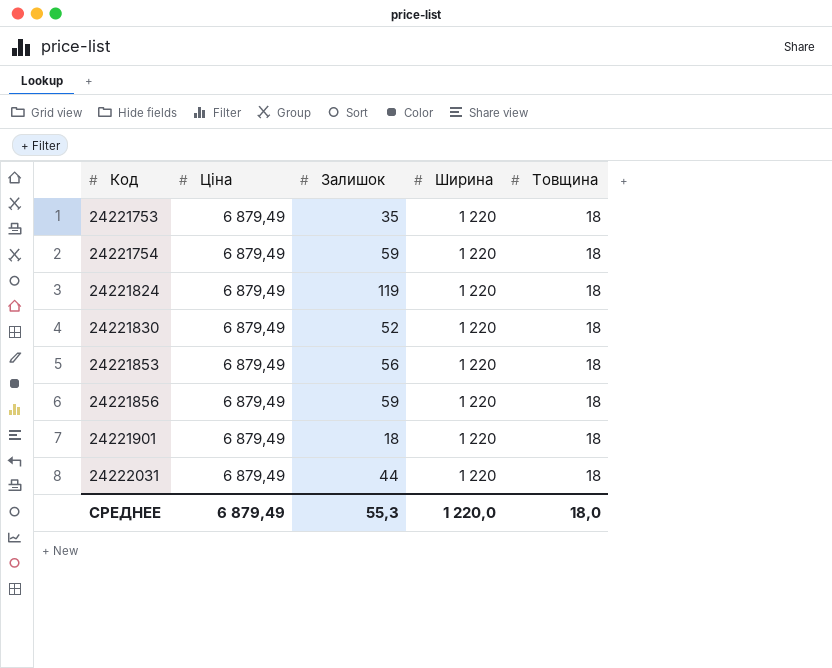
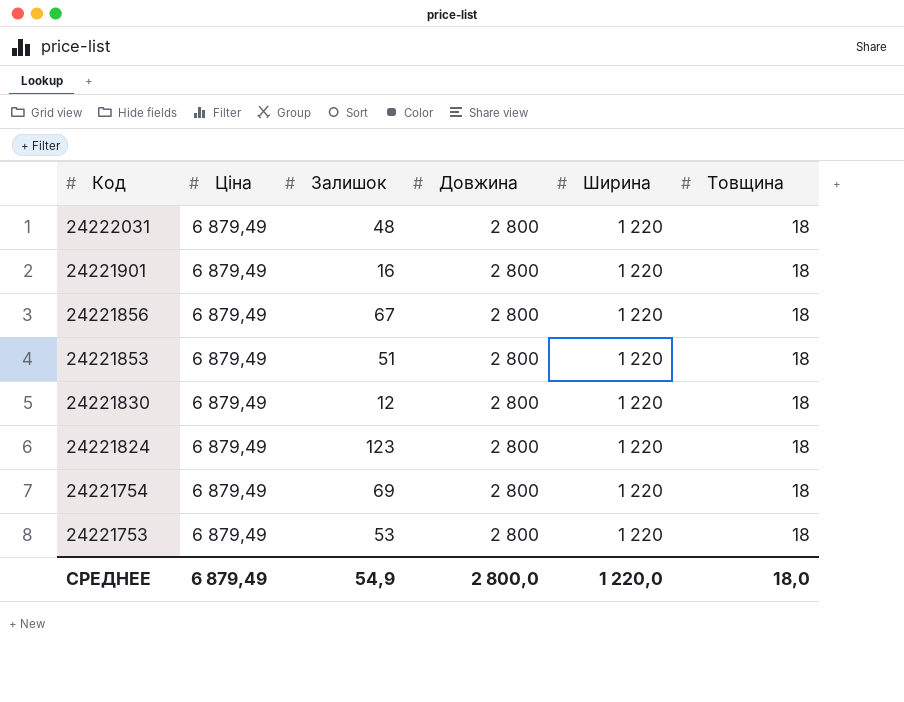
row order: Код ascending -> Код descending
column Довжина | position: none -> 4
24222031 | Залишок: 44 -> 48
24221901 | Залишок: 18 -> 16
24221856 | Залишок: 59 -> 67
24221853 | Залишок: 56 -> 51
24221830 | Залишок: 52 -> 12
24221824 | Залишок: 119 -> 123
24221754 | Залишок: 59 -> 69
24221753 | Залишок: 35 -> 53
СРЕДНЕЕ | Залишок: 55,3 -> 54,9

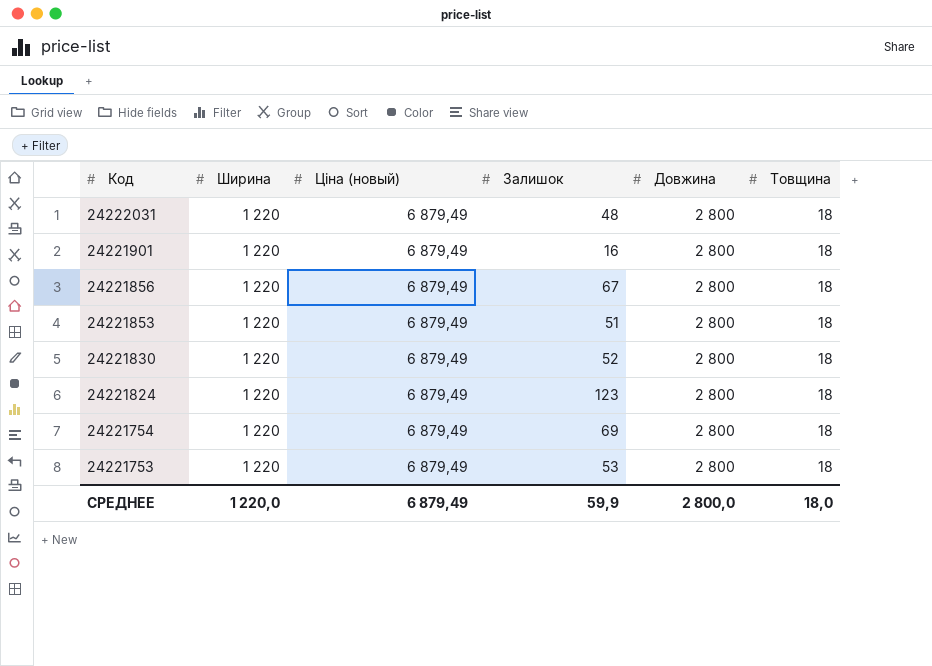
column Ширина | position: 5 -> 2
column name: Ціна -> Ціна (новый)
24221830 | Залишок: 12 -> 52
СРЕДНЕЕ | Залишок: 54,9 -> 59,9

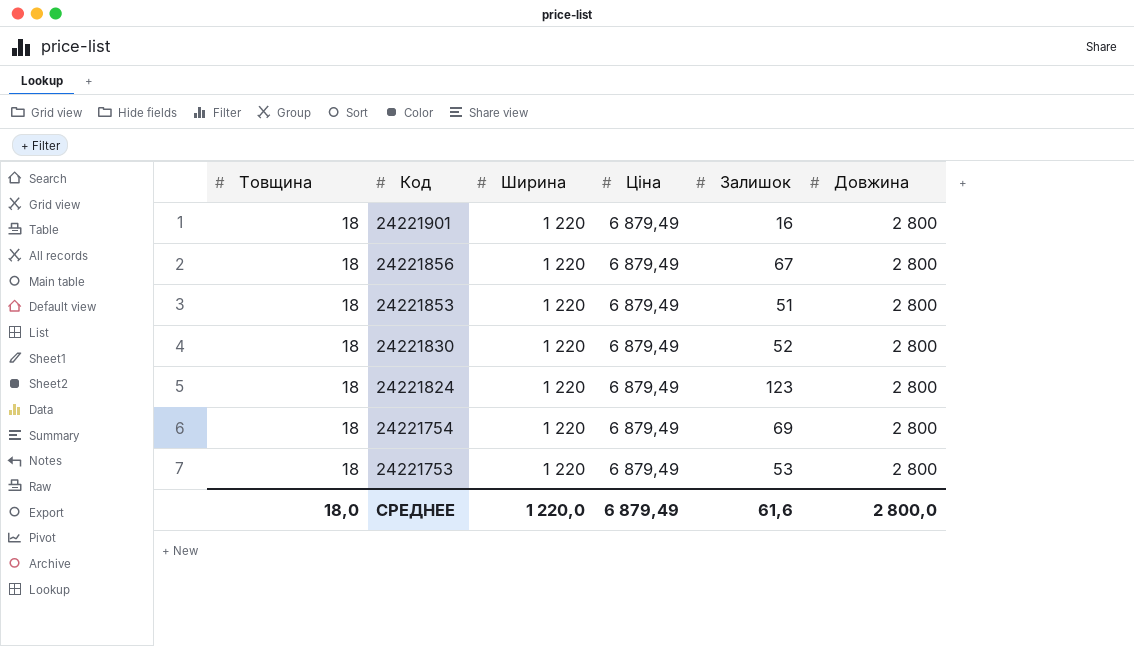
column Товщина | position: 6 -> 1
column name: Ціна (новый) -> Ціна
row 24222031: 1 220 | 6 879,49 | 48 | 2 800 | 18 -> none
СРЕДНЕЕ | Залишок: 59,9 -> 61,6

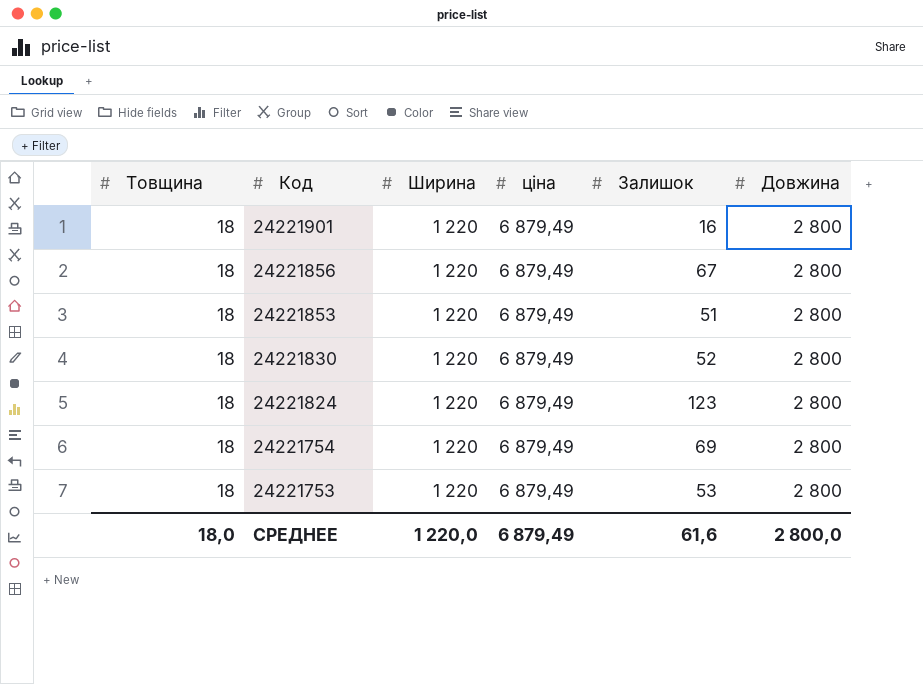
column name: Ціна -> ціна

